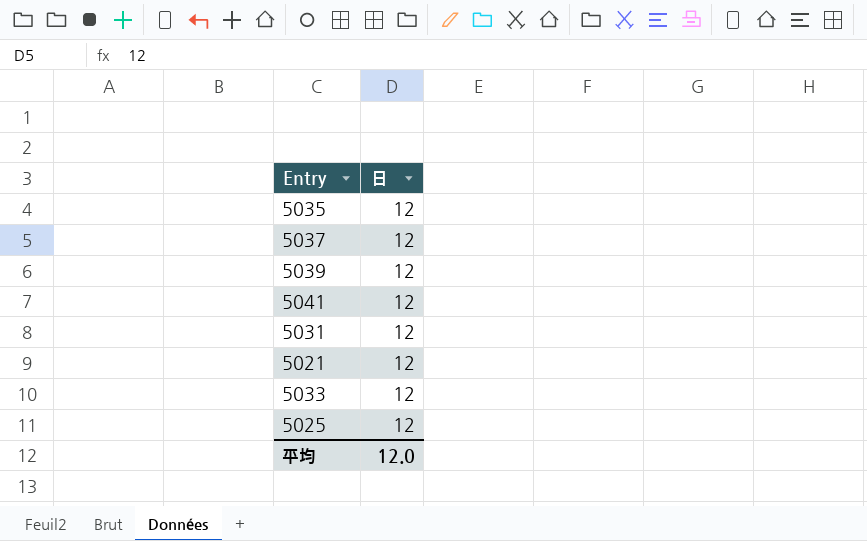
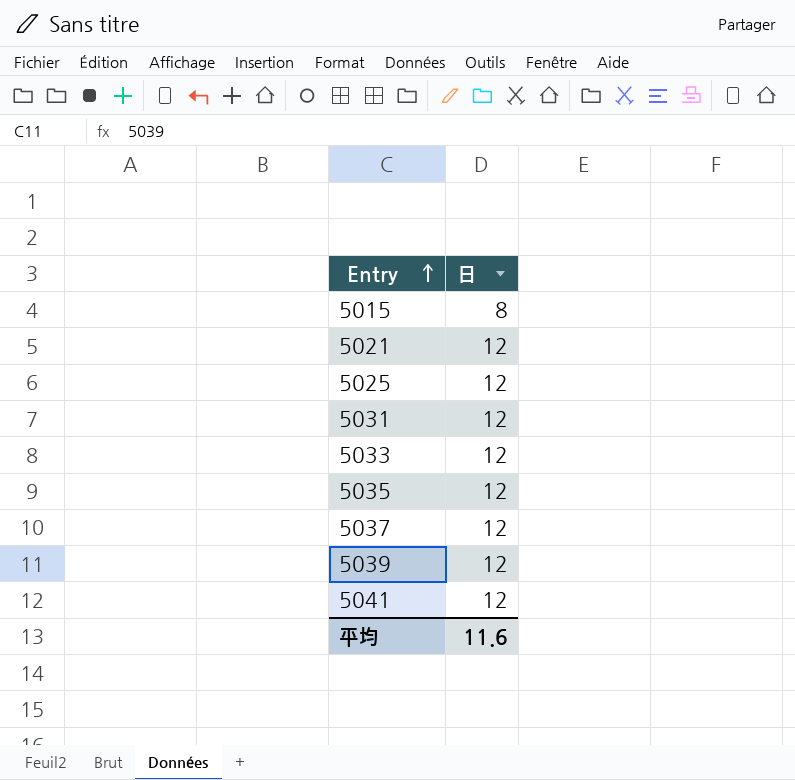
row order: none -> Entry ascending
row 5015: none -> 8
平均 | 日: 12.0 -> 11.6

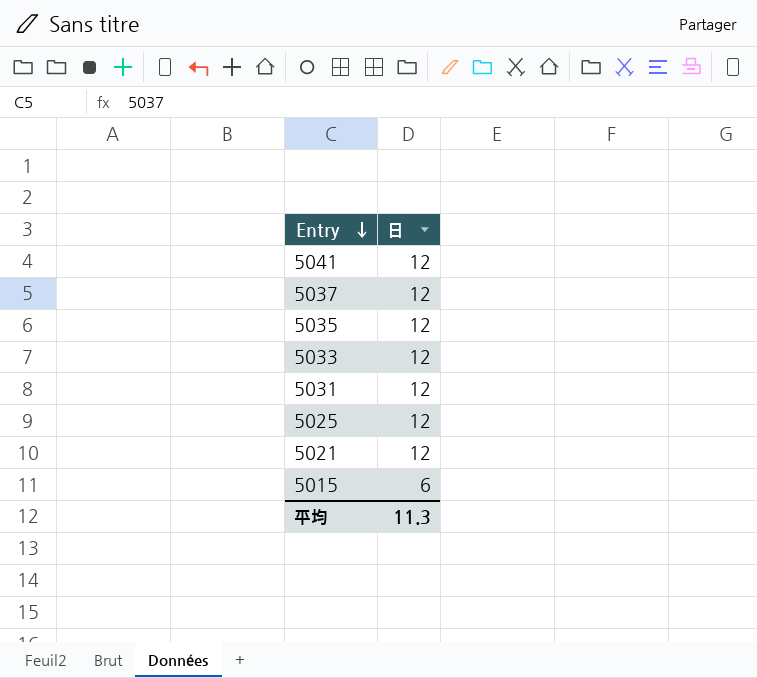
row order: Entry ascending -> Entry descending
row 5039: 12 -> none
5015 | 日: 8 -> 6
平均 | 日: 11.6 -> 11.3

